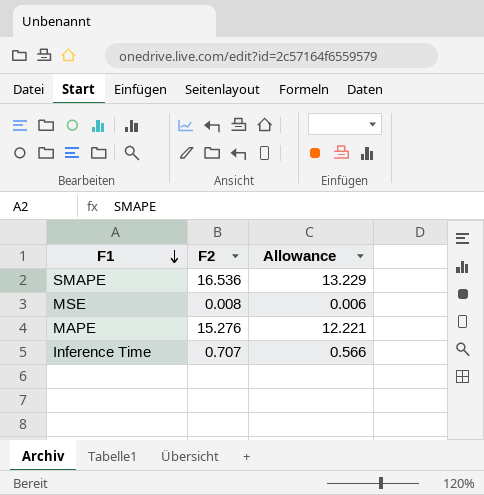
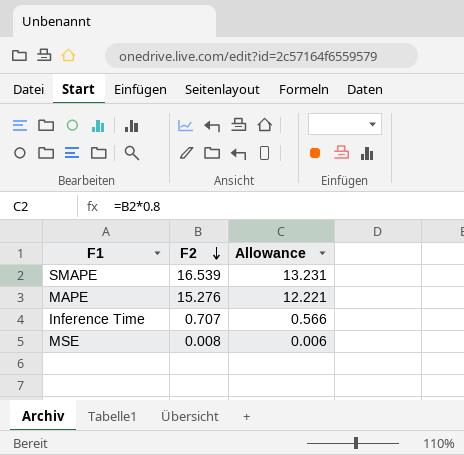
row order: F1 descending -> F2 descending
SMAPE | F2: 16.536 -> 16.539
SMAPE | Allowance: 13.229 -> 13.231

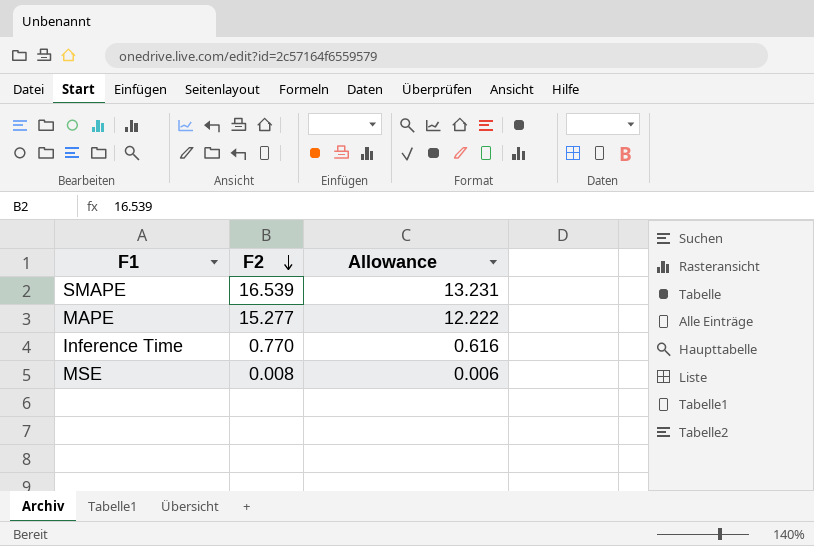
MAPE | F2: 15.276 -> 15.277
MAPE | Allowance: 12.221 -> 12.222
Inference Time | F2: 0.707 -> 0.770
Inference Time | Allowance: 0.566 -> 0.616

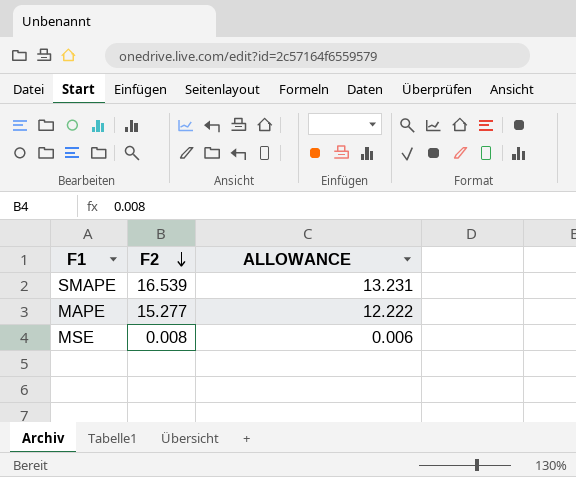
column name: Allowance -> ALLOWANCE
row Inference Time: 0.770 | 0.616 -> none

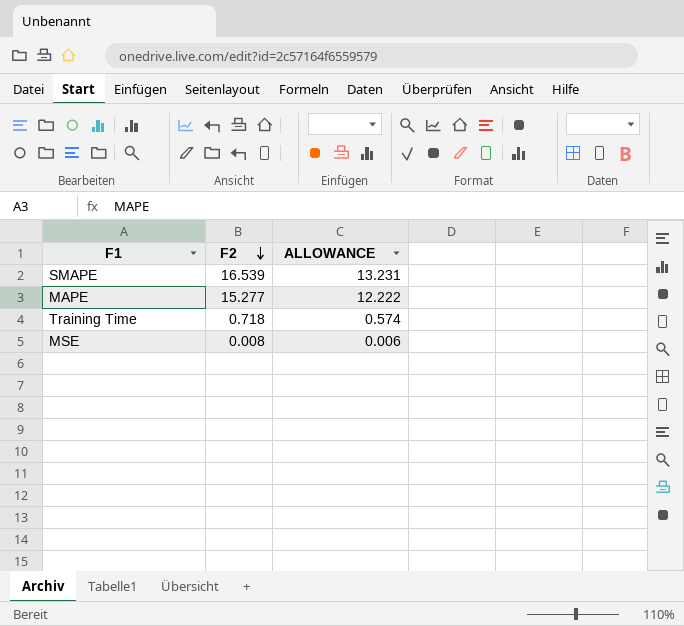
row Training Time: none -> 0.718 | 0.574

